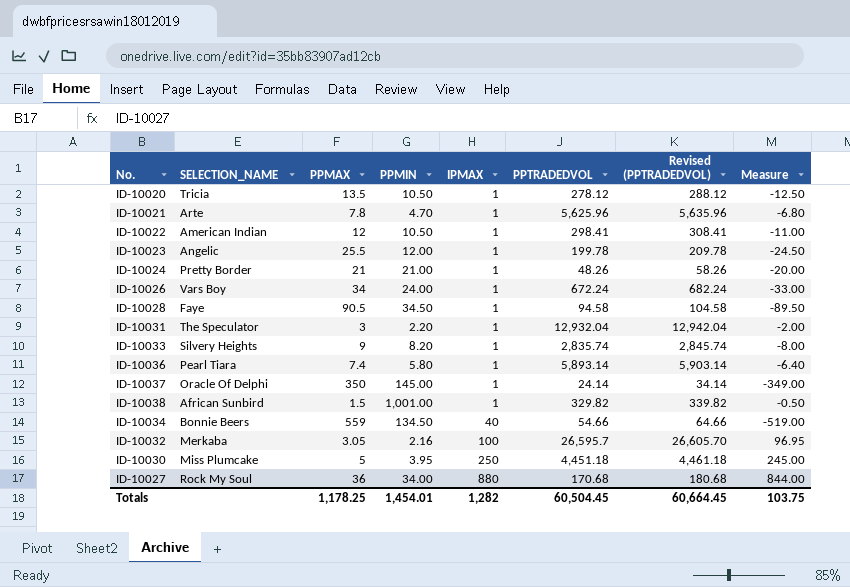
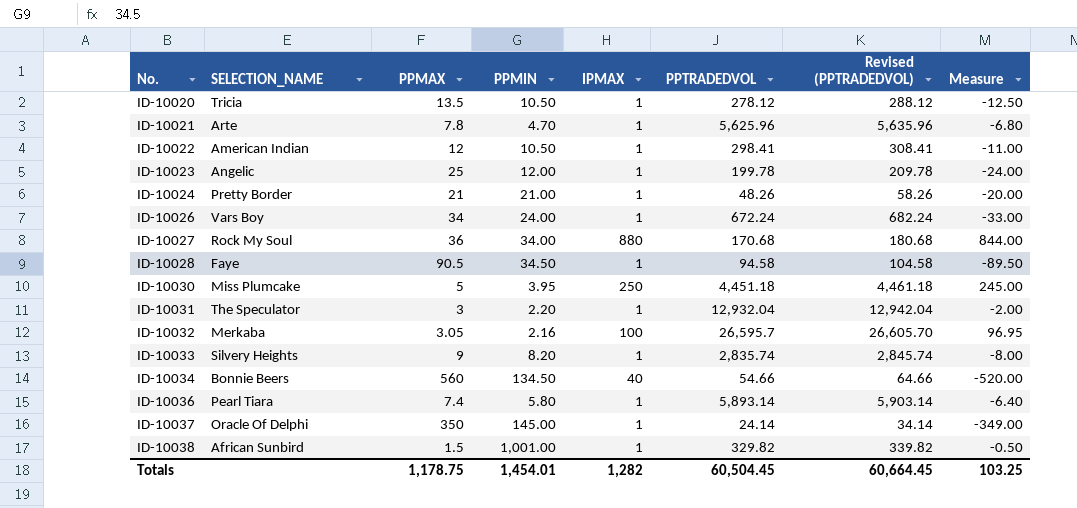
row order: IPMAX ascending -> No. ascending
ID-10023 | PPMAX: 25.5 -> 25
ID-10023 | Measure: -24.50 -> -24.00
ID-10034 | PPMAX: 559 -> 560
ID-10034 | Measure: -519.00 -> -520.00
Totals | PPMAX: 1,178.25 -> 1,178.75
Totals | Measure: 103.75 -> 103.25

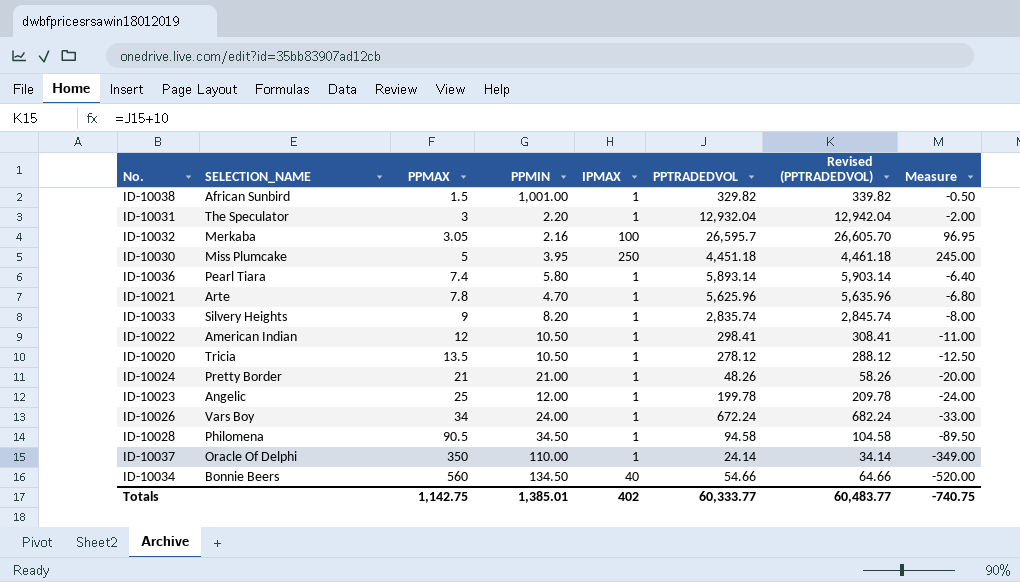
row order: No. ascending -> PPMAX ascending
row ID-10027: Rock My Soul | 36 | 34.00 | 880 | 170.68 | 180.68 | 844.00 -> none
ID-10028 | SELECTION_NAME: Faye -> Philomena
ID-10037 | PPMIN: 145.00 -> 110.00
Totals | PPMAX: 1,178.75 -> 1,142.75
Totals | PPMIN: 1,454.01 -> 1,385.01
Totals | IPMAX: 1,282 -> 402
Totals | PPTRADEDVOL: 60,504.45 -> 60,333.77
Totals | Revised (PPTRADEDVOL): 60,664.45 -> 60,483.77
Totals | Measure: 103.25 -> -740.75

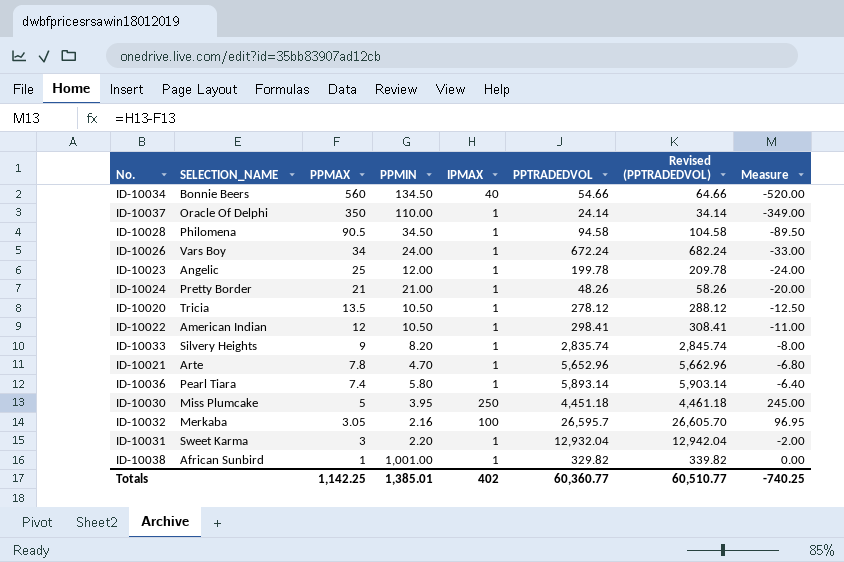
row order: PPMAX ascending -> PPMAX descending
ID-10021 | PPTRADEDVOL: 5,625.96 -> 5,652.96
ID-10021 | Revised (PPTRADEDVOL): 5,635.96 -> 5,662.96
ID-10031 | SELECTION_NAME: The Speculator -> Sweet Karma
ID-10038 | PPMAX: 1.5 -> 1
ID-10038 | Measure: -0.50 -> 0.00
Totals | PPMAX: 1,142.75 -> 1,142.25
Totals | PPTRADEDVOL: 60,333.77 -> 60,360.77
Totals | Revised (PPTRADEDVOL): 60,483.77 -> 60,510.77
Totals | Measure: -740.75 -> -740.25

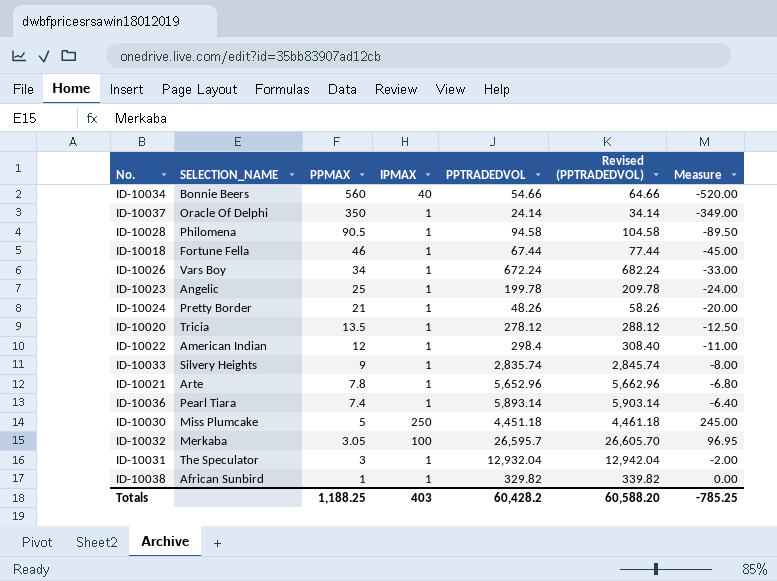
column PPMIN | position: 4 -> none
row ID-10018: none -> Fortune Fella | 46 | 1 | 67.44 | 77.44 | -45.00
ID-10022 | PPTRADEDVOL: 298.41 -> 298.4
ID-10022 | Revised (PPTRADEDVOL): 308.41 -> 308.40
ID-10031 | SELECTION_NAME: Sweet Karma -> The Speculator
Totals | PPMAX: 1,142.25 -> 1,188.25
Totals | IPMAX: 402 -> 403
Totals | PPTRADEDVOL: 60,360.77 -> 60,428.2
Totals | Revised (PPTRADEDVOL): 60,510.77 -> 60,588.20
Totals | Measure: -740.25 -> -785.25

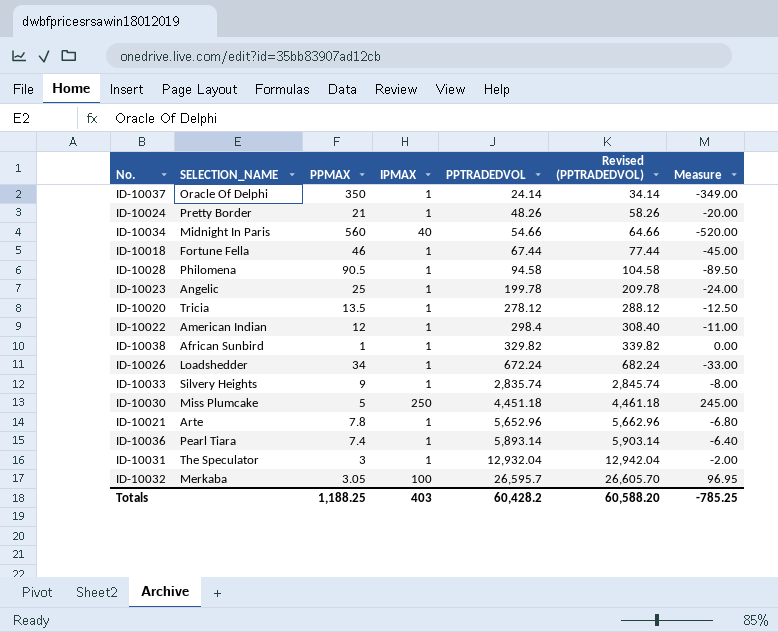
row order: PPMAX descending -> PPTRADEDVOL ascending
ID-10034 | SELECTION_NAME: Bonnie Beers -> Midnight In Paris
ID-10026 | SELECTION_NAME: Vars Boy -> Loadshedder

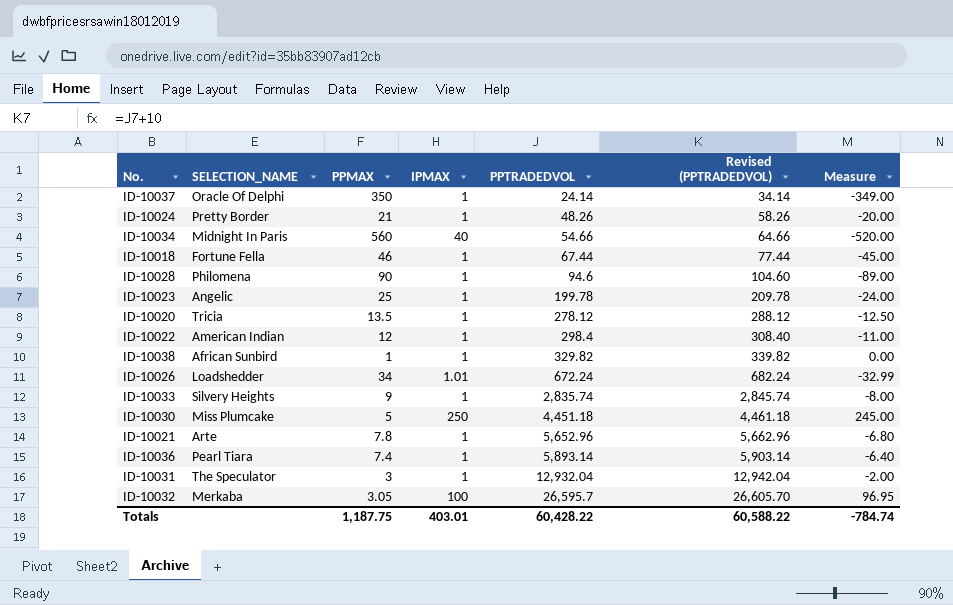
ID-10028 | PPMAX: 90.5 -> 90
ID-10028 | PPTRADEDVOL: 94.58 -> 94.6
ID-10028 | Revised (PPTRADEDVOL): 104.58 -> 104.60
ID-10028 | Measure: -89.50 -> -89.00
ID-10026 | IPMAX: 1 -> 1.01
ID-10026 | Measure: -33.00 -> -32.99
Totals | PPMAX: 1,188.25 -> 1,187.75
Totals | IPMAX: 403 -> 403.01
Totals | PPTRADEDVOL: 60,428.2 -> 60,428.22
Totals | Revised (PPTRADEDVOL): 60,588.20 -> 60,588.22
Totals | Measure: -785.25 -> -784.74

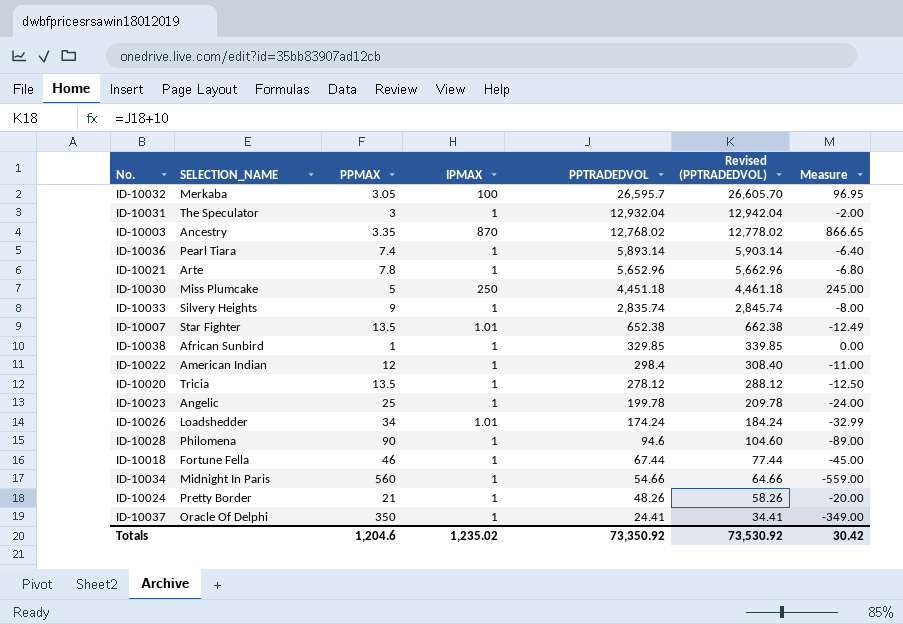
row order: PPTRADEDVOL ascending -> PPTRADEDVOL descending
row ID-10003: none -> Ancestry | 3.35 | 870 | 12,768.02 | 12,778.02 | 866.65
row ID-10007: none -> Star Fighter | 13.5 | 1.01 | 652.38 | 662.38 | -12.49
ID-10038 | PPTRADEDVOL: 329.82 -> 329.85
ID-10038 | Revised (PPTRADEDVOL): 339.82 -> 339.85
ID-10026 | PPTRADEDVOL: 672.24 -> 174.24
ID-10026 | Revised (PPTRADEDVOL): 682.24 -> 184.24
ID-10034 | IPMAX: 40 -> 1
ID-10034 | Measure: -520.00 -> -559.00
ID-10037 | PPTRADEDVOL: 24.14 -> 24.41
ID-10037 | Revised (PPTRADEDVOL): 34.14 -> 34.41
Totals | PPMAX: 1,187.75 -> 1,204.6
Totals | IPMAX: 403.01 -> 1,235.02
Totals | PPTRADEDVOL: 60,428.22 -> 73,350.92
Totals | Revised (PPTRADEDVOL): 60,588.22 -> 73,530.92
Totals | Measure: -784.74 -> 30.42

